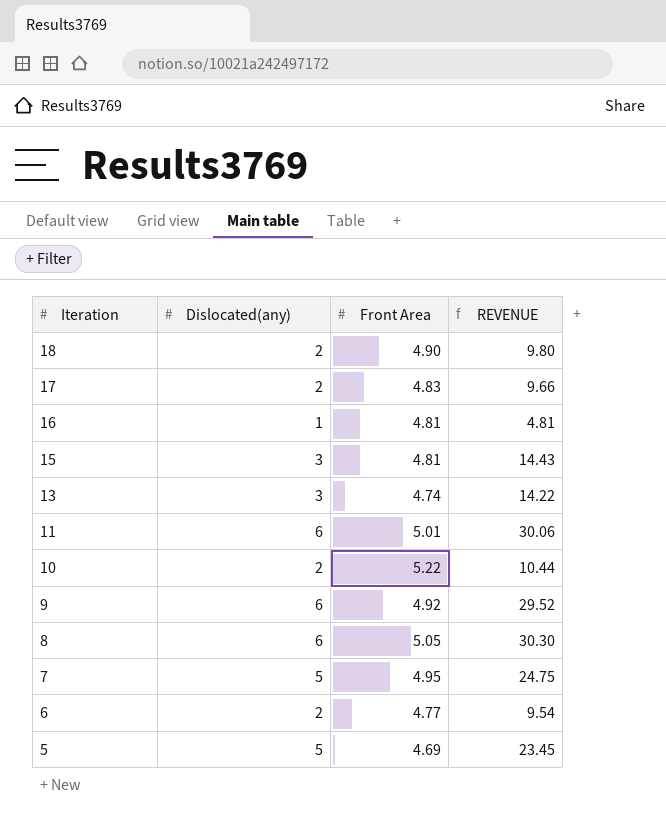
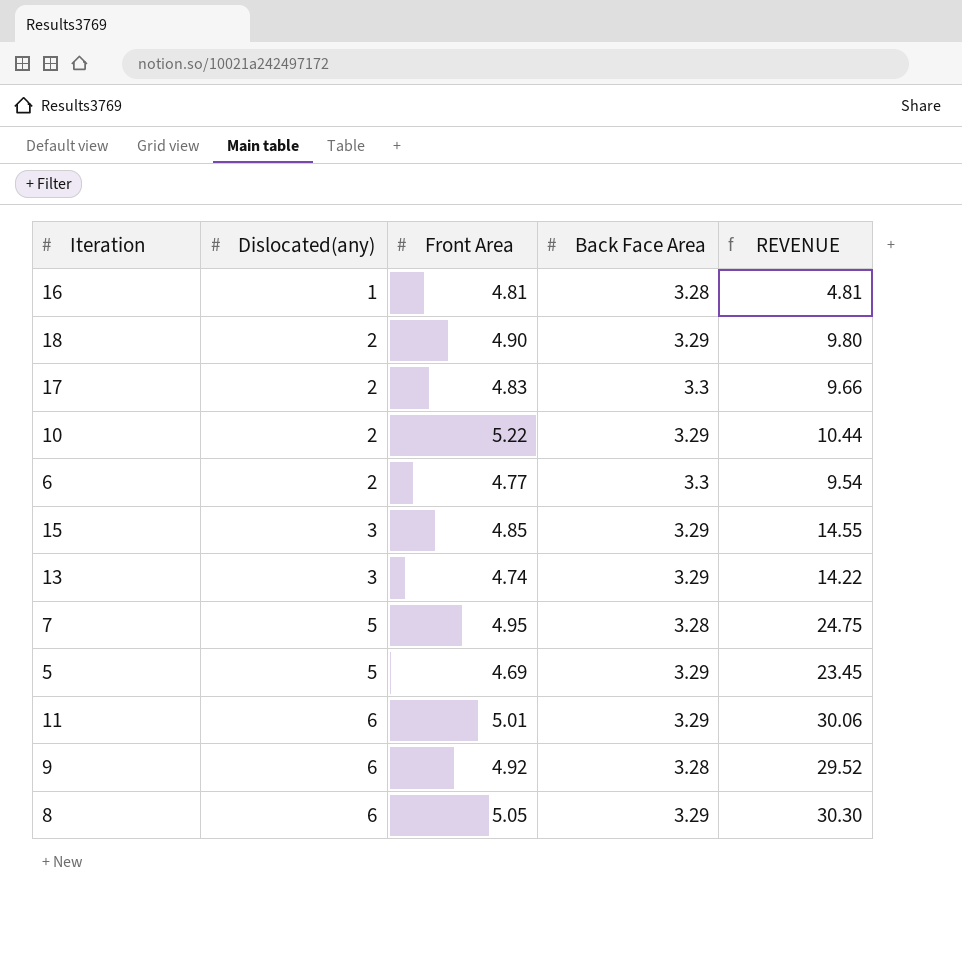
row order: Iteration descending -> Dislocated(any) ascending
column Back Face Area | position: none -> 4
15 | Front Area: 4.81 -> 4.85
15 | REVENUE: 14.43 -> 14.55

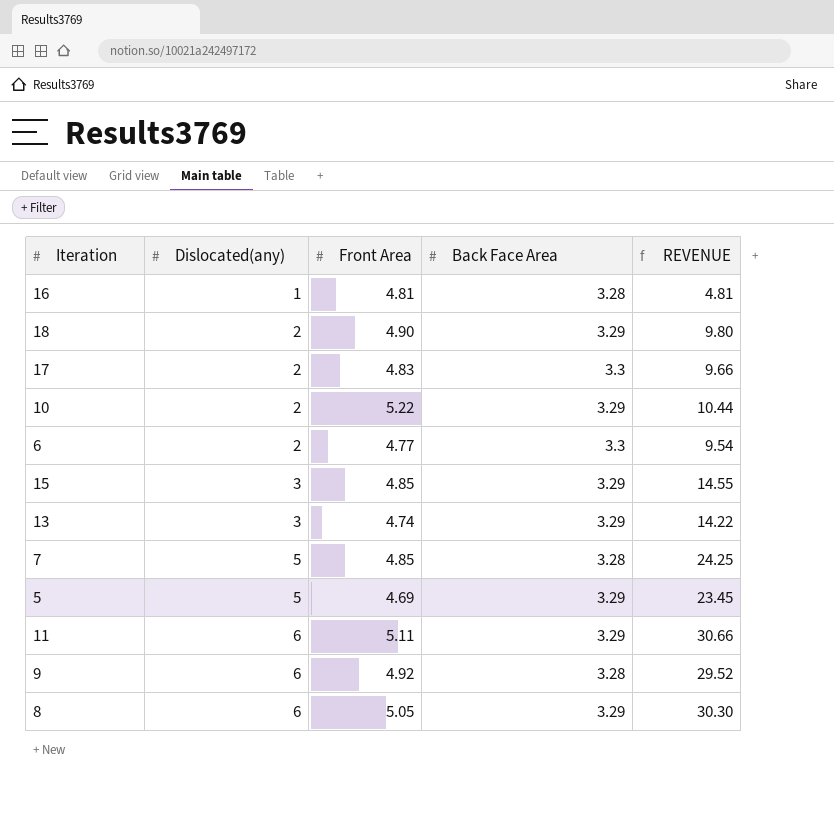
7 | Front Area: 4.95 -> 4.85
7 | REVENUE: 24.75 -> 24.25
11 | Front Area: 5.01 -> 5.11
11 | REVENUE: 30.06 -> 30.66

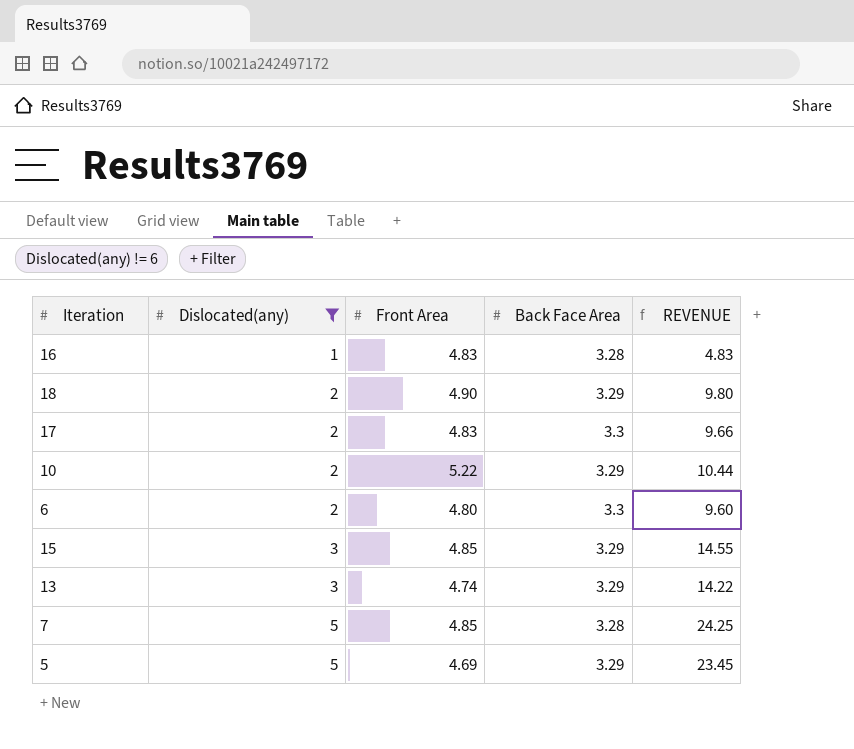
filter: none -> Dislocated(any) != 6
16 | Front Area: 4.81 -> 4.83
16 | REVENUE: 4.81 -> 4.83
6 | Front Area: 4.77 -> 4.80
6 | REVENUE: 9.54 -> 9.60

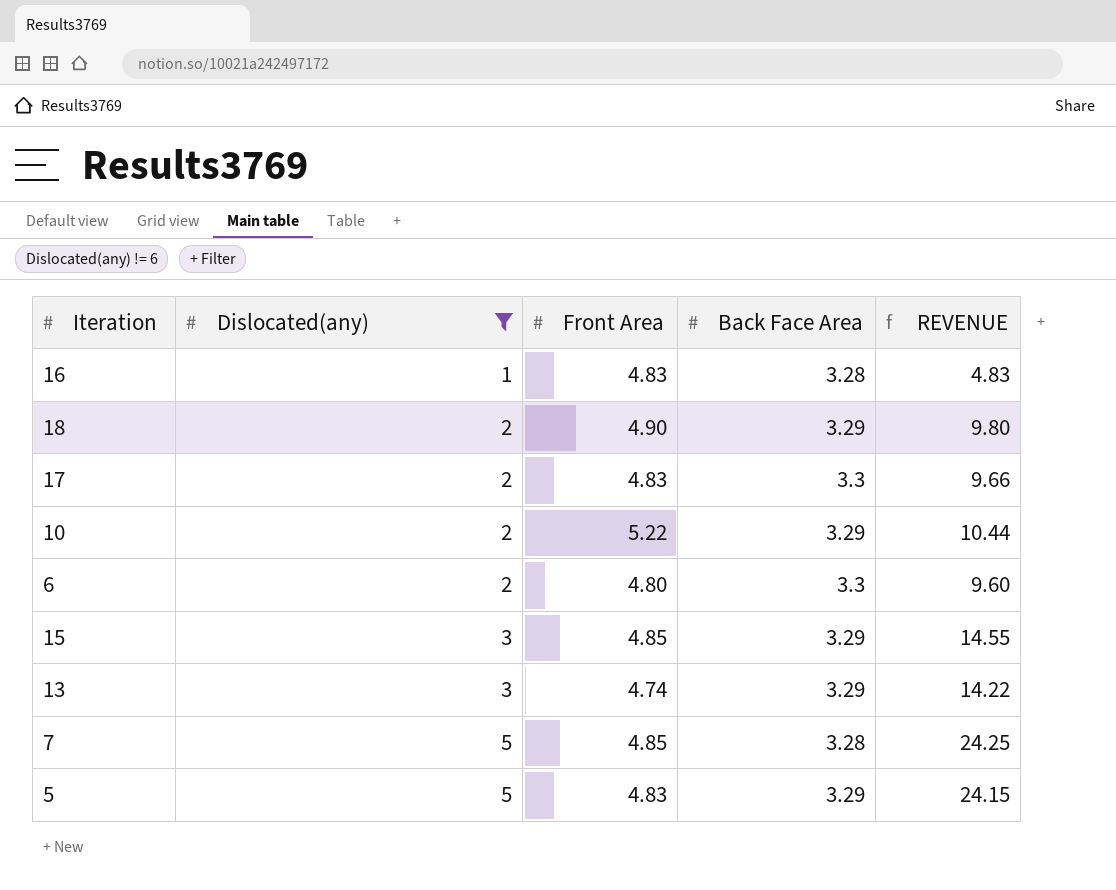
5 | Front Area: 4.69 -> 4.83
5 | REVENUE: 23.45 -> 24.15

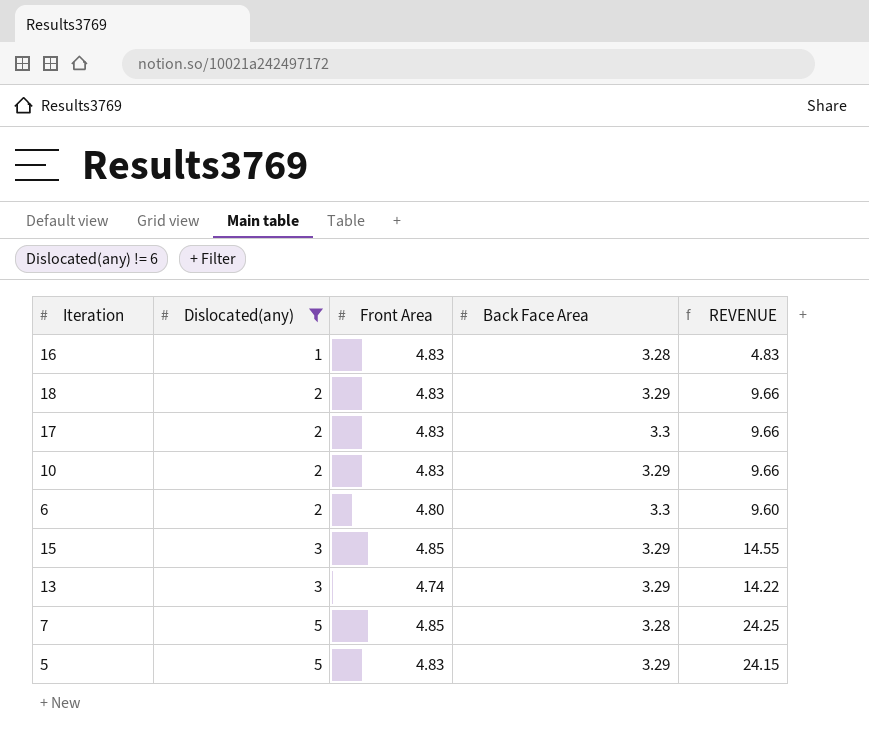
18 | Front Area: 4.90 -> 4.83
18 | REVENUE: 9.80 -> 9.66
10 | Front Area: 5.22 -> 4.83
10 | REVENUE: 10.44 -> 9.66

